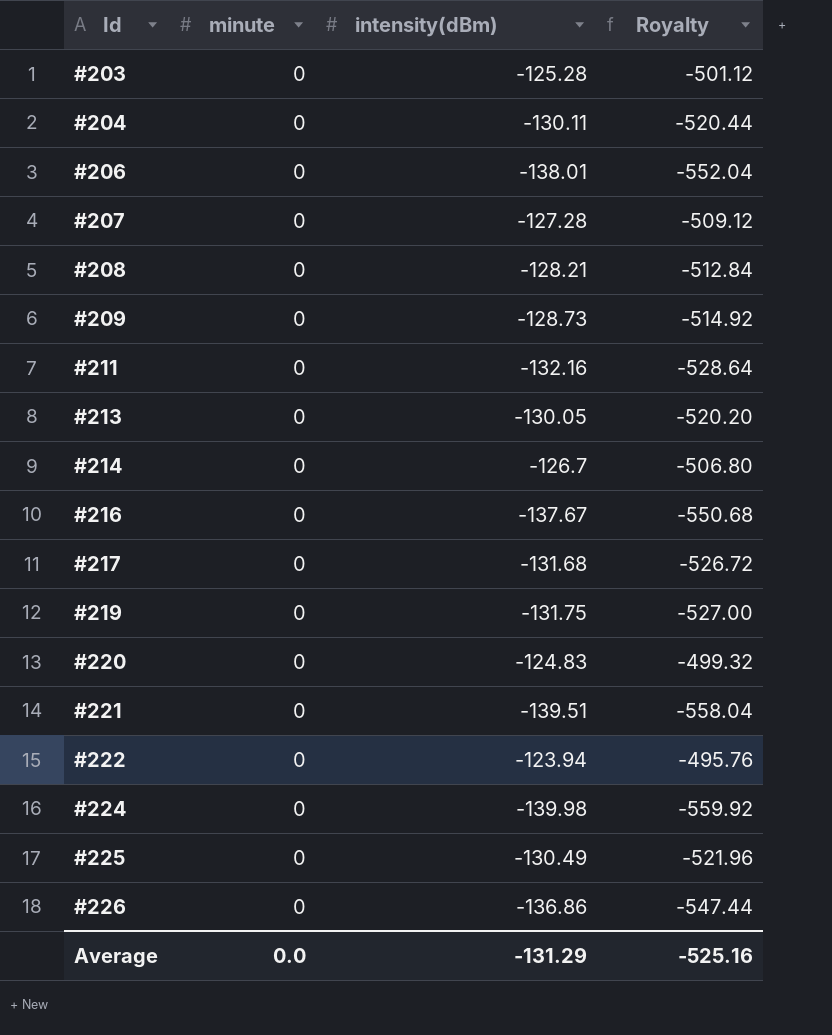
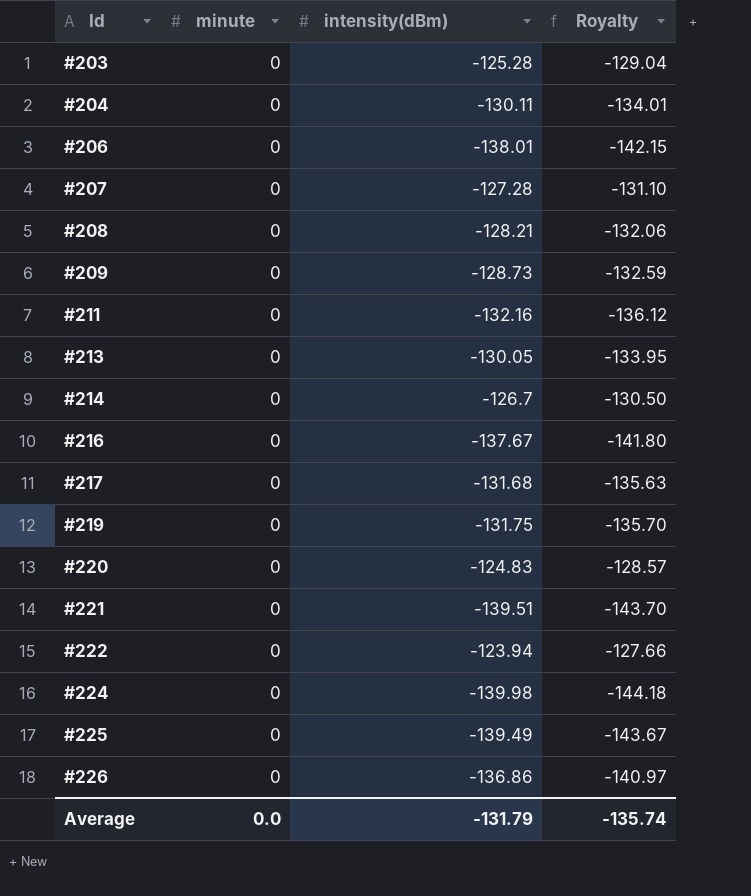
column Royalty | formula: [intensity(dBm)] * 4 -> [intensity(dBm)] * 1.03
#225 | intensity(dBm): -130.49 -> -139.49
Average | intensity(dBm): -131.29 -> -131.79
Average | Royalty: -525.16 -> -135.74

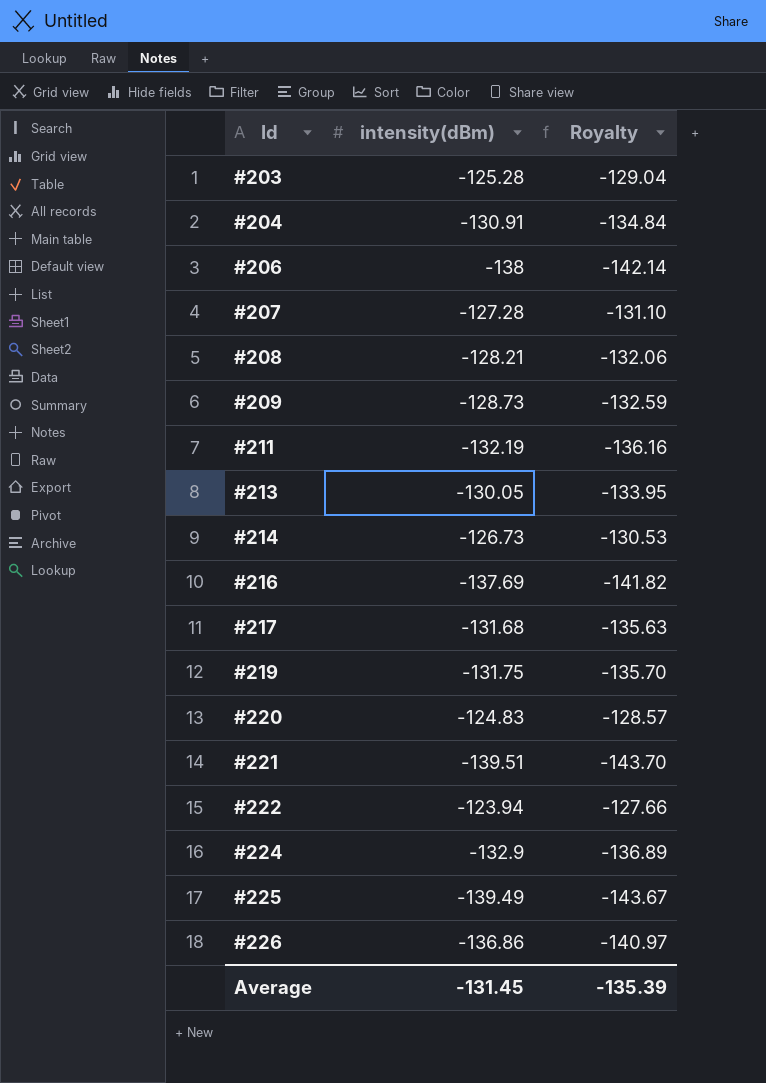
column minute | position: 2 -> none
#204 | intensity(dBm): -130.11 -> -130.91
#204 | Royalty: -134.01 -> -134.84
#206 | intensity(dBm): -138.01 -> -138
#206 | Royalty: -142.15 -> -142.14
#211 | intensity(dBm): -132.16 -> -132.19
#211 | Royalty: -136.12 -> -136.16
#214 | intensity(dBm): -126.7 -> -126.73
#214 | Royalty: -130.50 -> -130.53
#216 | intensity(dBm): -137.67 -> -137.69
#216 | Royalty: -141.80 -> -141.82
#224 | intensity(dBm): -139.98 -> -132.9
#224 | Royalty: -144.18 -> -136.89
Average | intensity(dBm): -131.79 -> -131.45
Average | Royalty: -135.74 -> -135.39

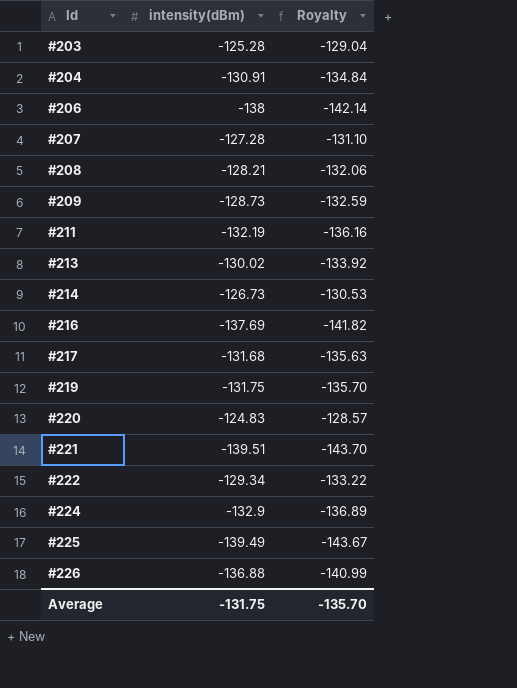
#213 | intensity(dBm): -130.05 -> -130.02
#213 | Royalty: -133.95 -> -133.92
#222 | intensity(dBm): -123.94 -> -129.34
#222 | Royalty: -127.66 -> -133.22
#226 | intensity(dBm): -136.86 -> -136.88
#226 | Royalty: -140.97 -> -140.99
Average | intensity(dBm): -131.45 -> -131.75
Average | Royalty: -135.39 -> -135.70

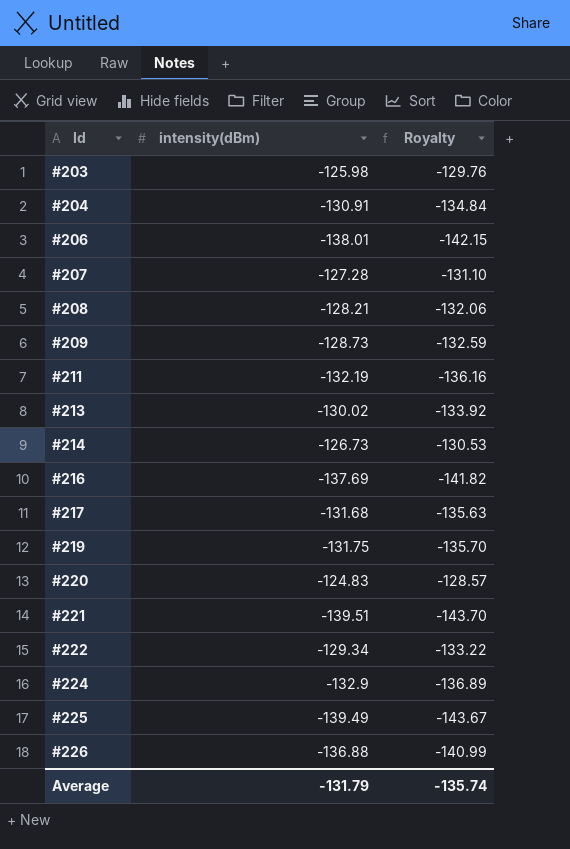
#203 | intensity(dBm): -125.28 -> -125.98
#203 | Royalty: -129.04 -> -129.76
#206 | intensity(dBm): -138 -> -138.01
#206 | Royalty: -142.14 -> -142.15
Average | intensity(dBm): -131.75 -> -131.79
Average | Royalty: -135.70 -> -135.74

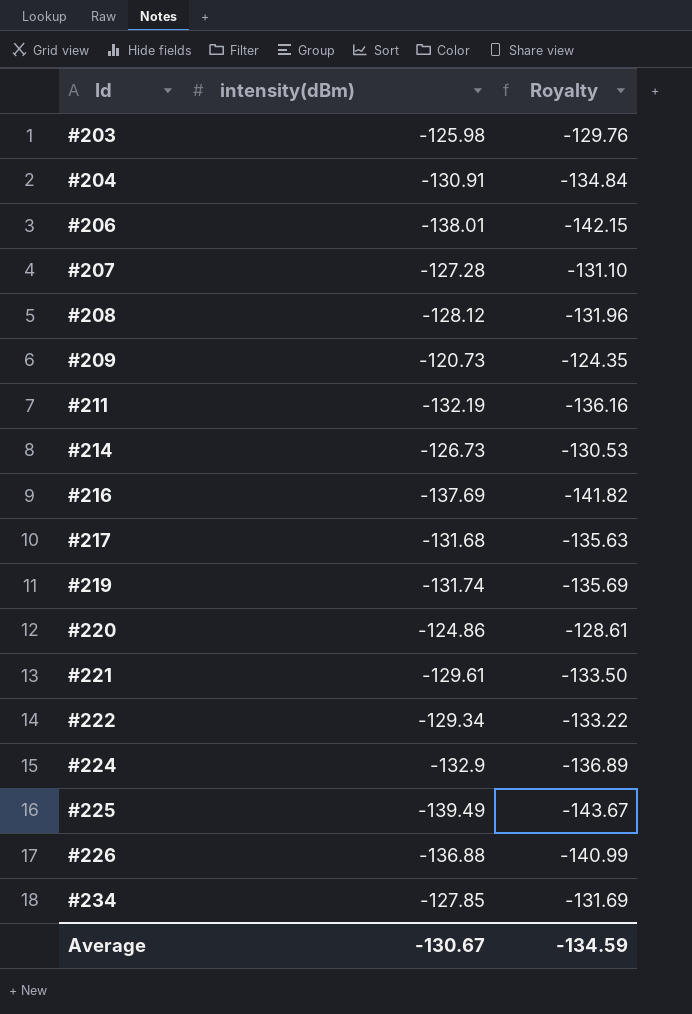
row #213: -130.02 | -133.92 -> none
#208 | intensity(dBm): -128.21 -> -128.12
#208 | Royalty: -132.06 -> -131.96
#209 | intensity(dBm): -128.73 -> -120.73
#209 | Royalty: -132.59 -> -124.35
#219 | intensity(dBm): -131.75 -> -131.74
#219 | Royalty: -135.70 -> -135.69
#220 | intensity(dBm): -124.83 -> -124.86
#220 | Royalty: -128.57 -> -128.61
#221 | intensity(dBm): -139.51 -> -129.61
#221 | Royalty: -143.70 -> -133.50
row #234: none -> -127.85 | -131.69
Average | intensity(dBm): -131.79 -> -130.67
Average | Royalty: -135.74 -> -134.59

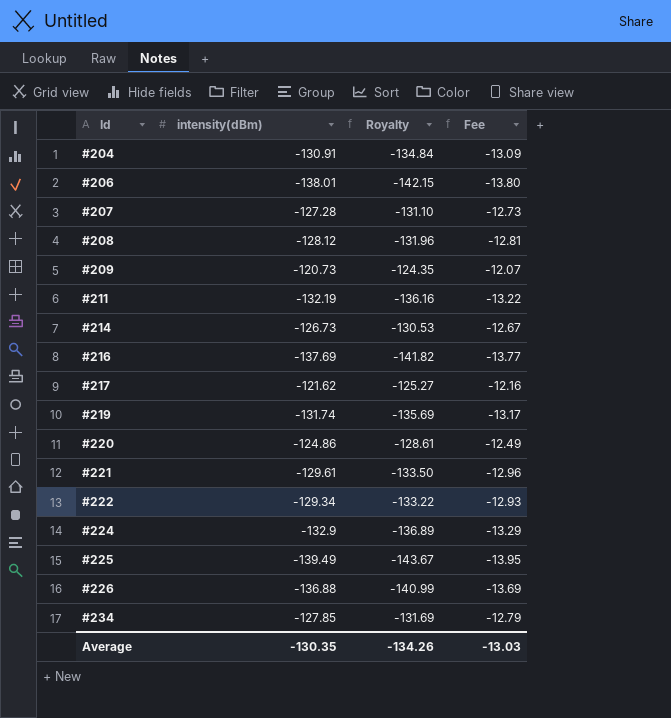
column Fee | formula: none -> [intensity(dBm)] * 0.1
row #203: -125.98 | -129.76 -> none
#217 | intensity(dBm): -131.68 -> -121.62
#217 | Royalty: -135.63 -> -125.27
Average | intensity(dBm): -130.67 -> -130.35
Average | Royalty: -134.59 -> -134.26

